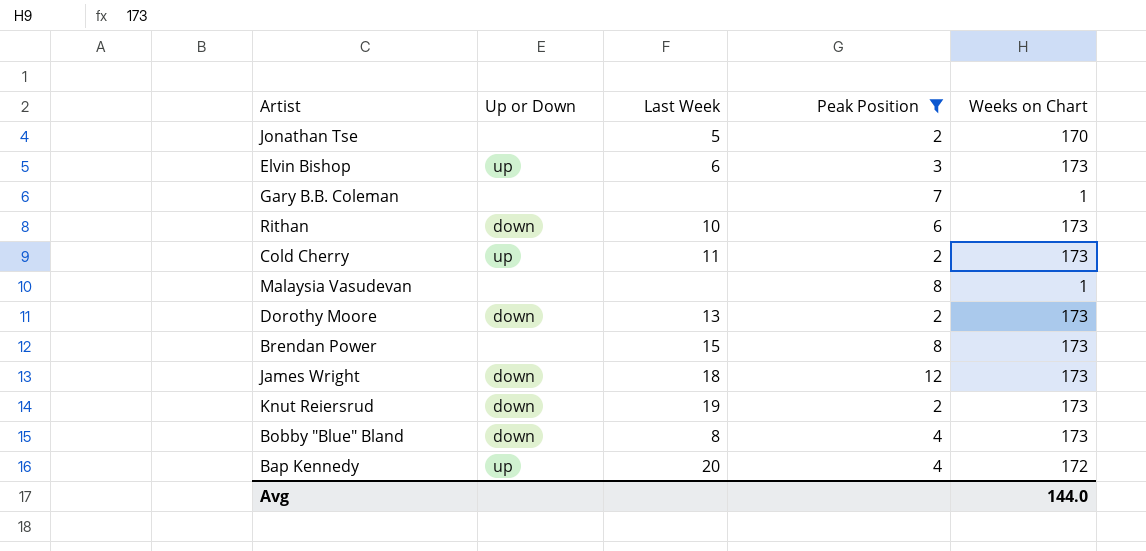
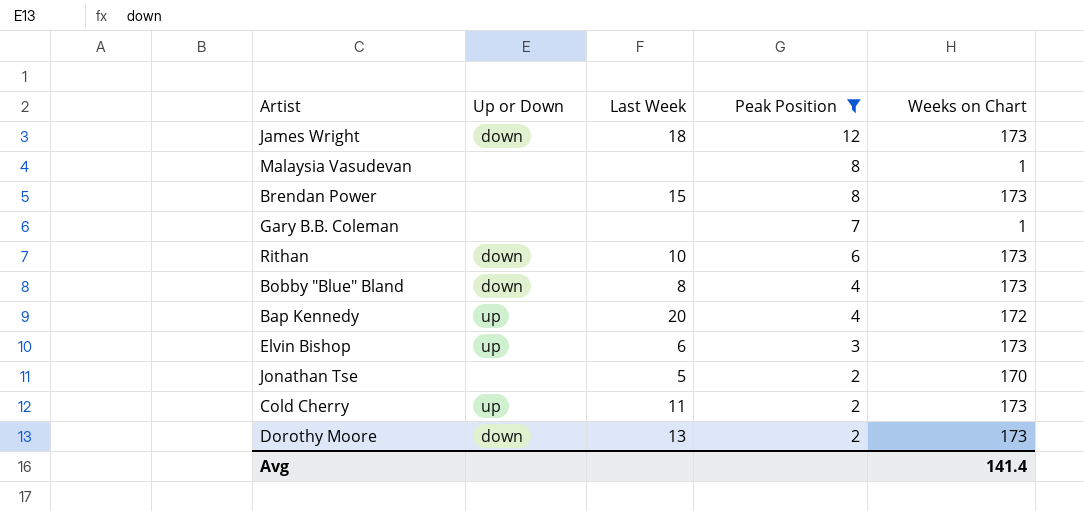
row order: none -> Peak Position descending
row Knut Reiersrud: down | 19 | 2 | 173 -> none
Avg | Weeks on Chart: 144.0 -> 141.4

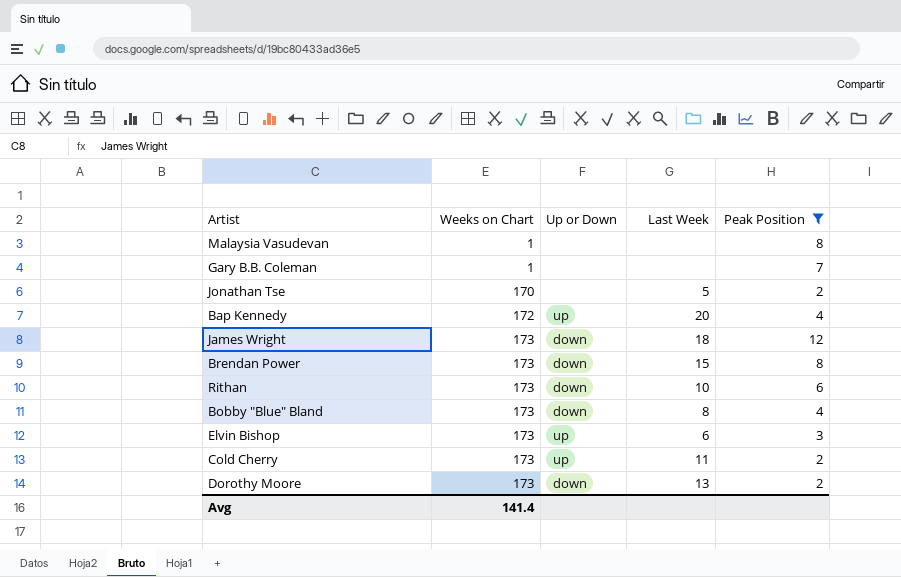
row order: Peak Position descending -> Weeks on Chart ascending
column Weeks on Chart | position: 5 -> 2
Brendan Power | Up or Down: none -> down

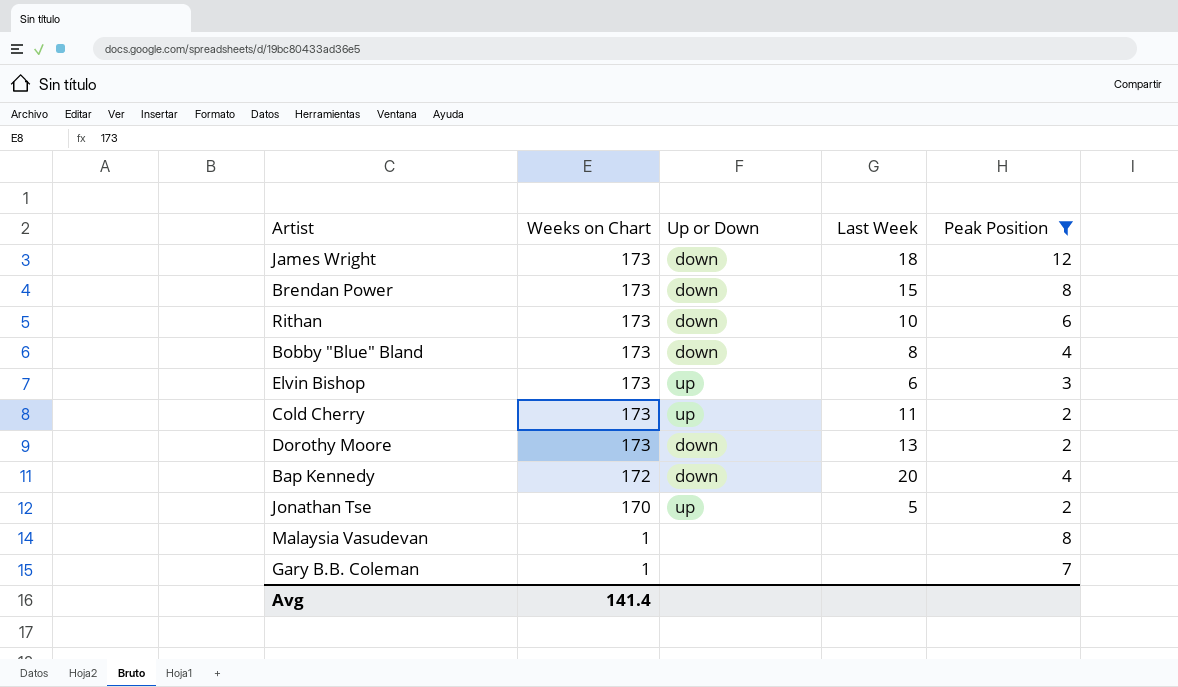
row order: Weeks on Chart ascending -> Weeks on Chart descending
Bap Kennedy | Up or Down: up -> down
Jonathan Tse | Up or Down: none -> up

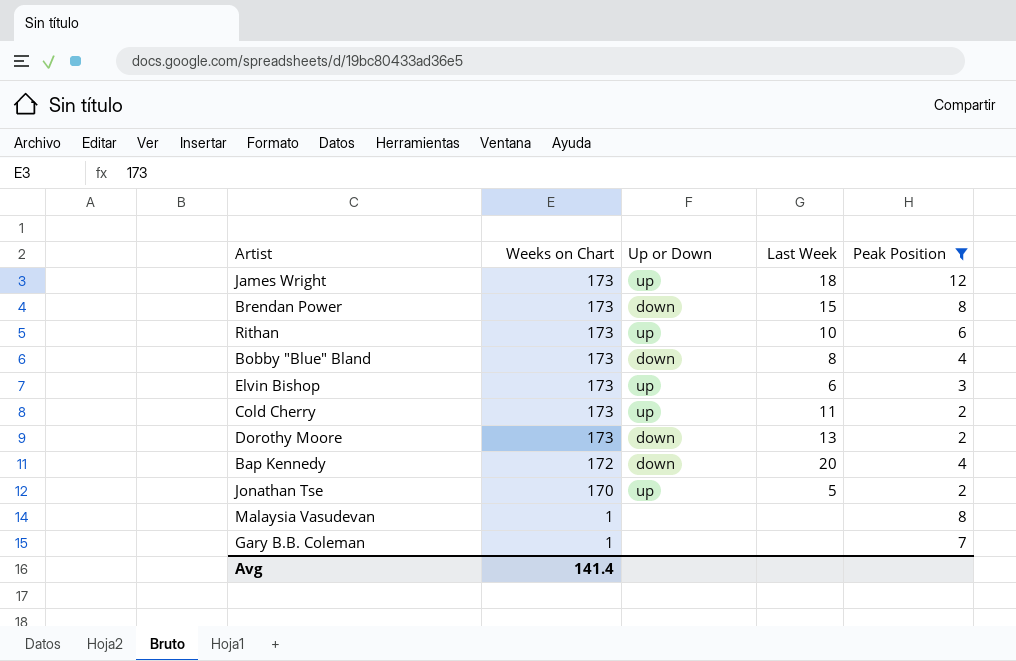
James Wright | Up or Down: down -> up
Rithan | Up or Down: down -> up

